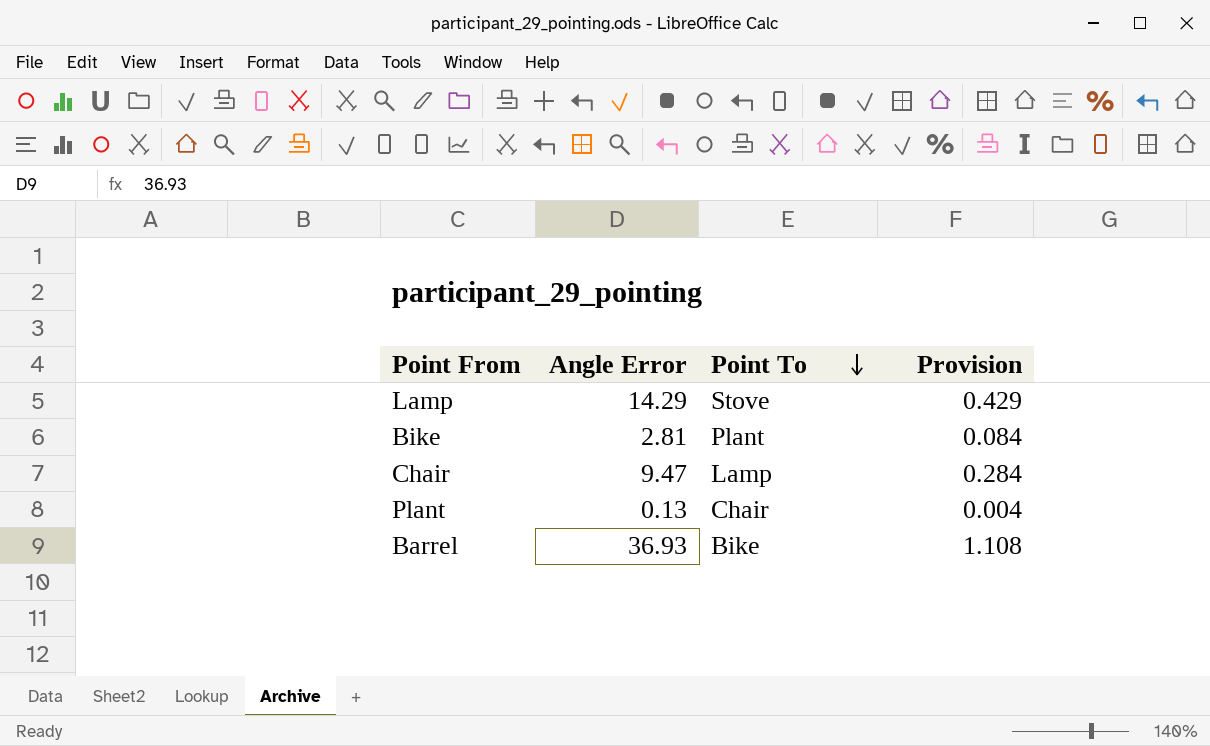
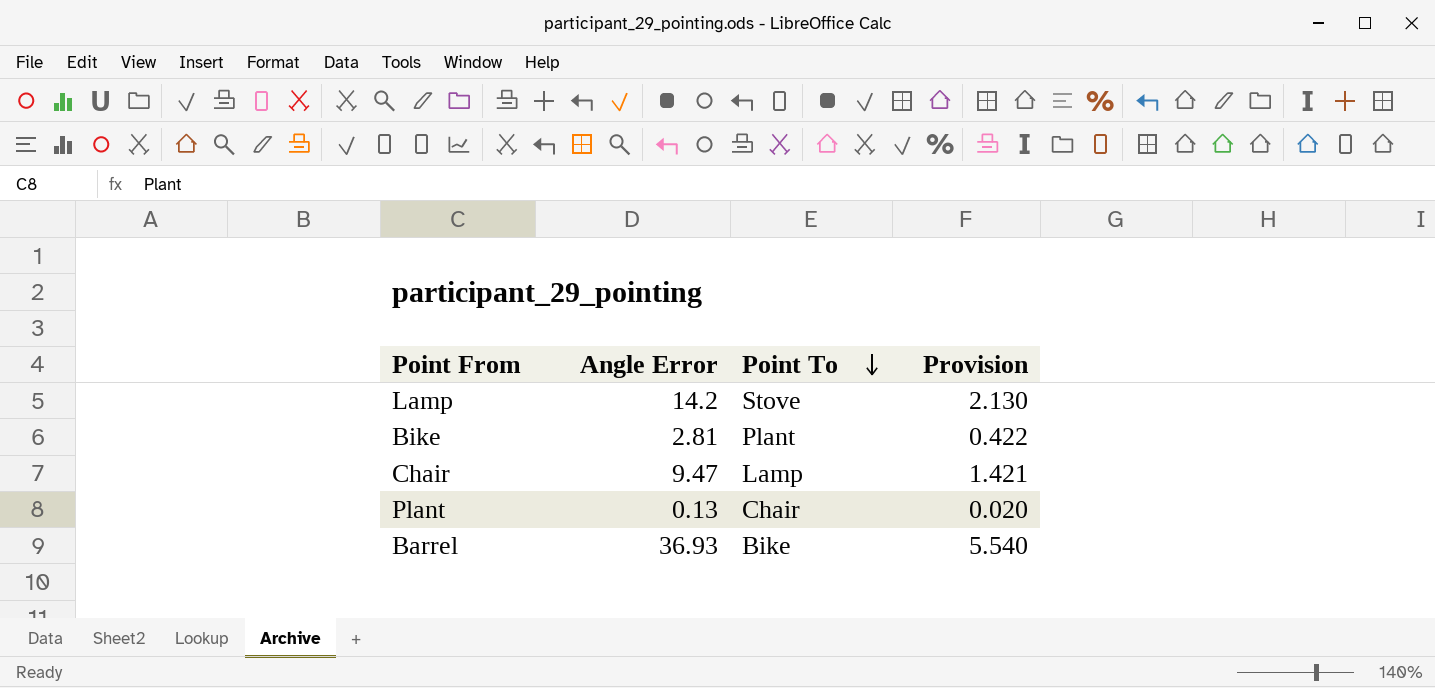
column Provision | formula: [Angle Error] * 0.03 -> [Angle Error] * 0.15
Lamp | Angle Error: 14.29 -> 14.2

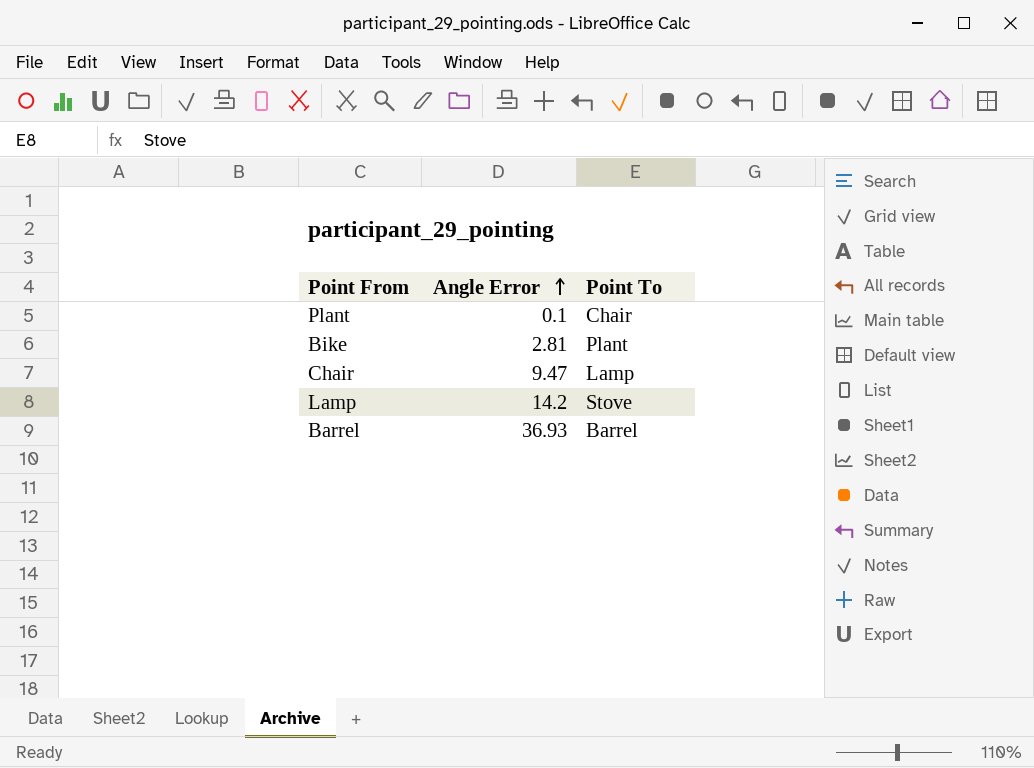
row order: Point To descending -> Angle Error ascending
column Provision | formula: [Angle Error] * 0.15 -> none
Plant | Angle Error: 0.13 -> 0.1
Barrel | Point To: Bike -> Barrel

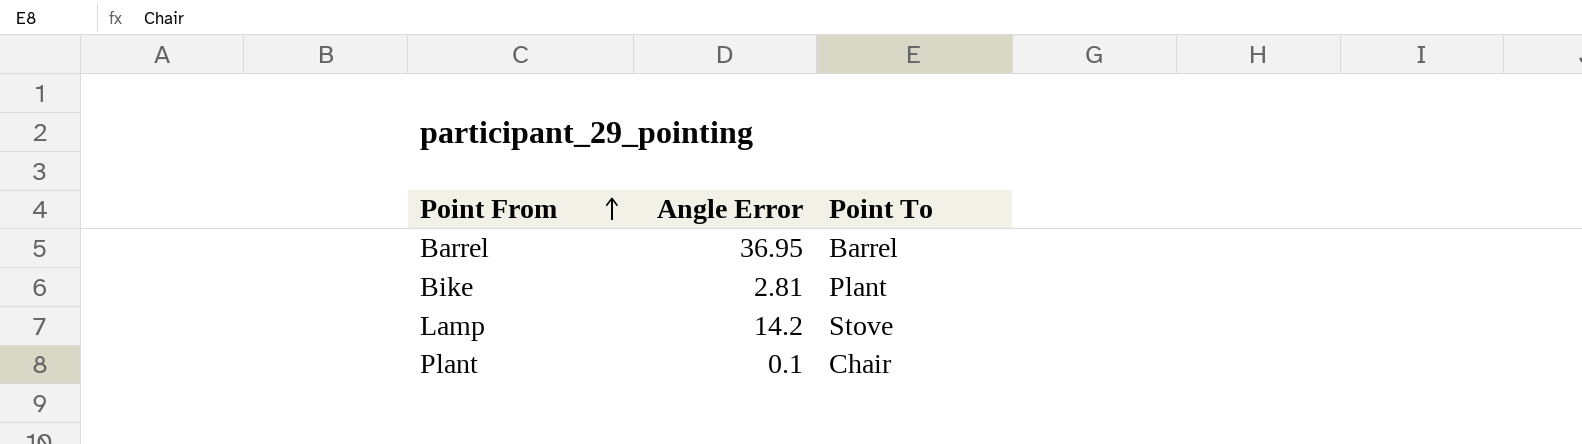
row order: Angle Error ascending -> Point From ascending
row Chair: 9.47 | Lamp -> none
Barrel | Angle Error: 36.93 -> 36.95

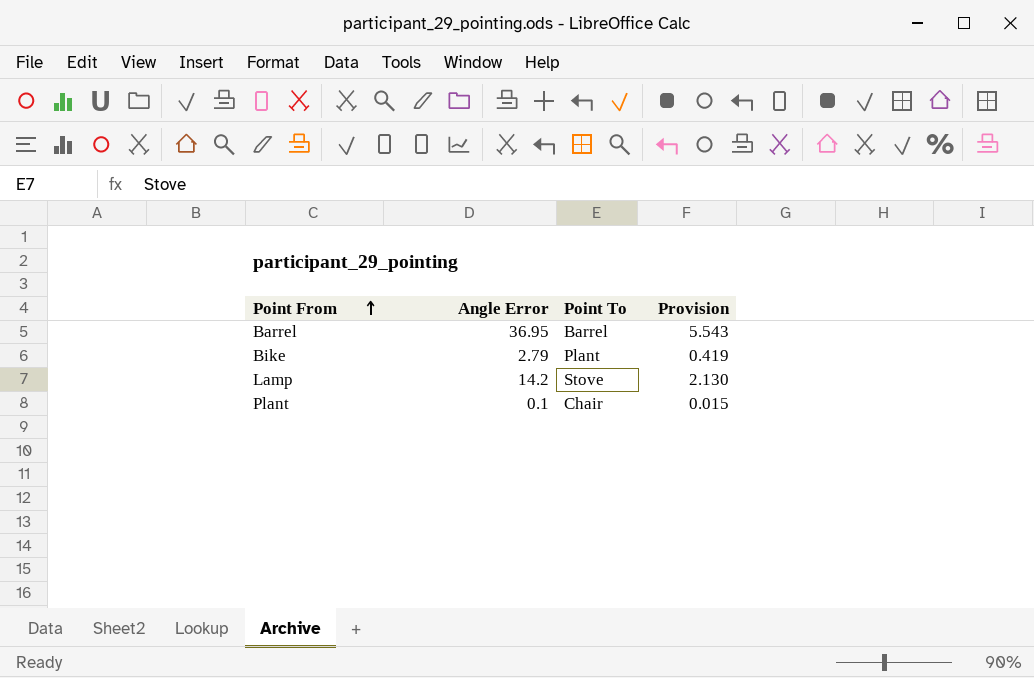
column Provision | formula: none -> [Angle Error] * 0.15
Bike | Angle Error: 2.81 -> 2.79

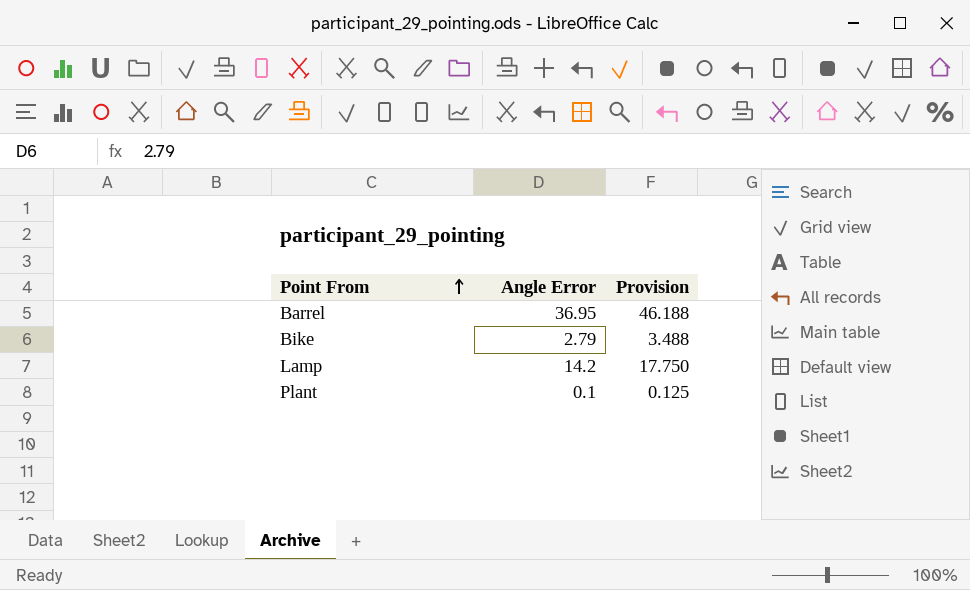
column Point To | position: 3 -> none
column Provision | formula: [Angle Error] * 0.15 -> [Angle Error] * 1.25

